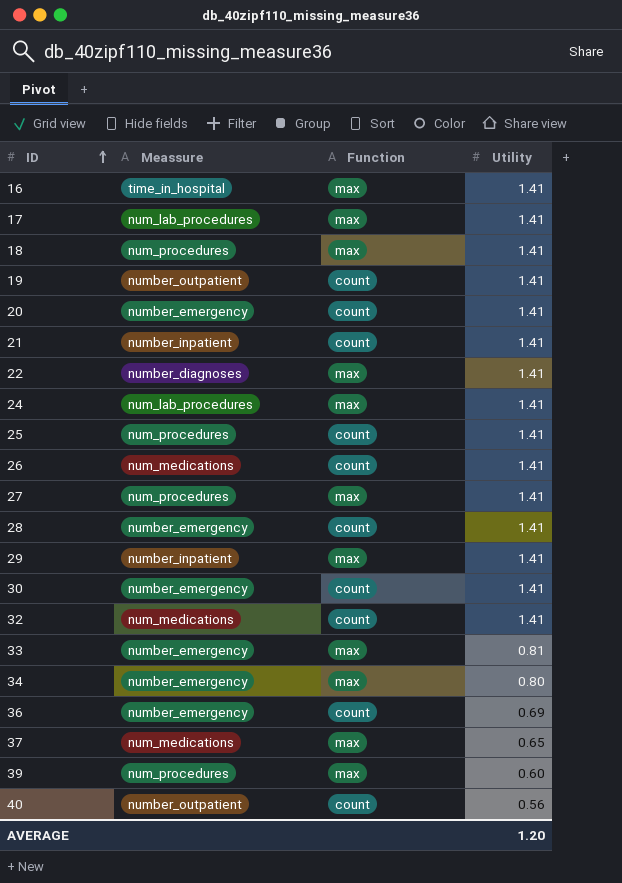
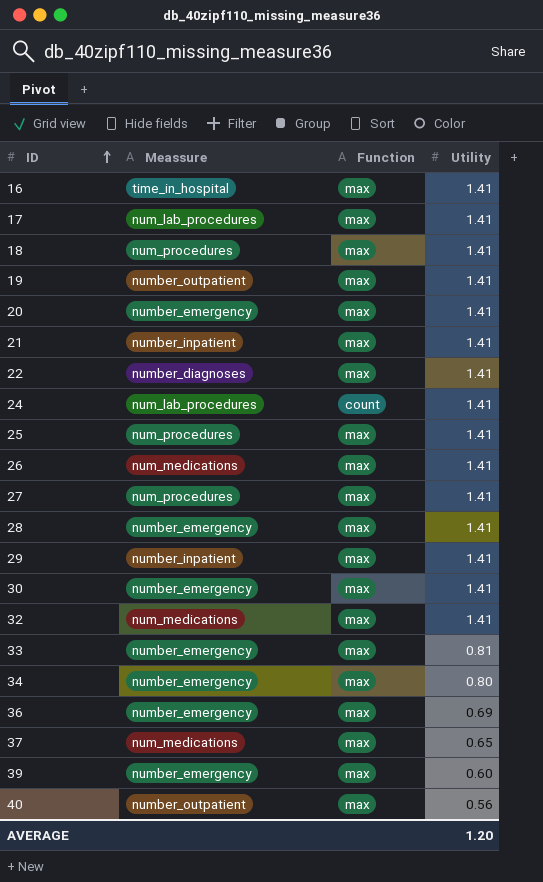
19 | Function: count -> max
20 | Function: count -> max
21 | Function: count -> max
24 | Function: max -> count
25 | Function: count -> max
26 | Function: count -> max
28 | Function: count -> max
30 | Function: count -> max
32 | Function: count -> max
36 | Function: count -> max
39 | Meassure: num_procedures -> number_emergency
40 | Function: count -> max

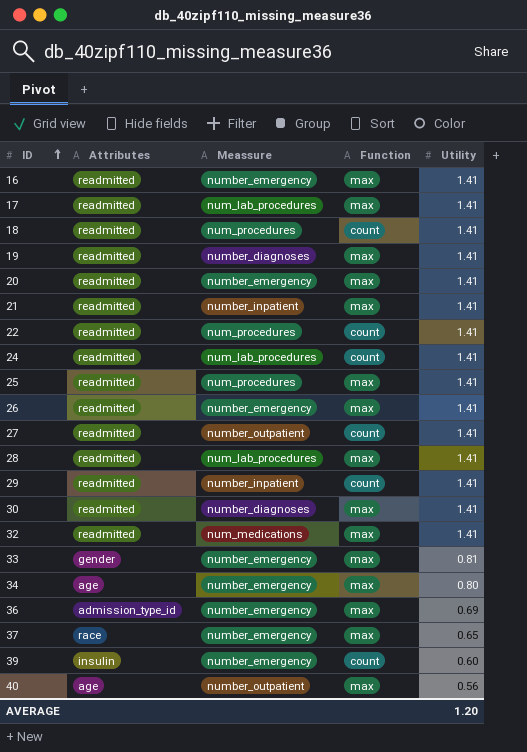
column Attributes | position: none -> 2
16 | Meassure: time_in_hospital -> number_emergency
18 | Function: max -> count
19 | Meassure: number_outpatient -> number_diagnoses
22 | Meassure: number_diagnoses -> num_procedures
22 | Function: max -> count
26 | Meassure: num_medications -> number_emergency
27 | Meassure: num_procedures -> number_outpatient
27 | Function: max -> count
28 | Meassure: number_emergency -> num_lab_procedures
29 | Function: max -> count
30 | Meassure: number_emergency -> number_diagnoses
37 | Meassure: num_medications -> number_emergency
39 | Function: max -> count

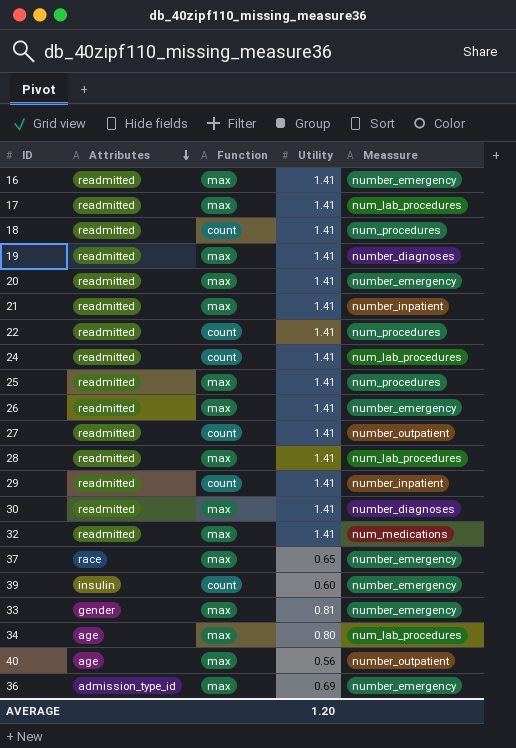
row order: ID ascending -> Attributes descending
column Meassure | position: 3 -> 5
34 | Meassure: number_emergency -> num_lab_procedures

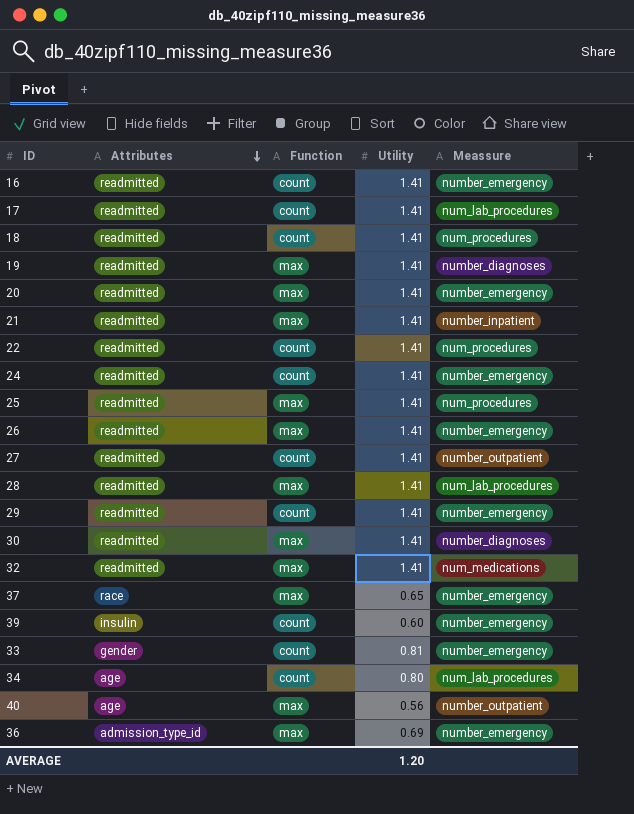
16 | Function: max -> count
17 | Function: max -> count
24 | Meassure: num_lab_procedures -> number_emergency
29 | Meassure: number_inpatient -> number_emergency
33 | Function: max -> count
34 | Function: max -> count

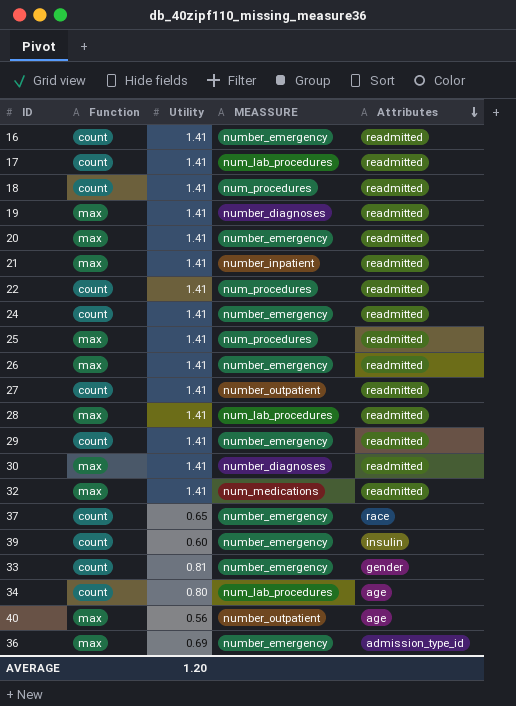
column name: Meassure -> MEASSURE
column Attributes | position: 2 -> 5
37 | Function: max -> count

